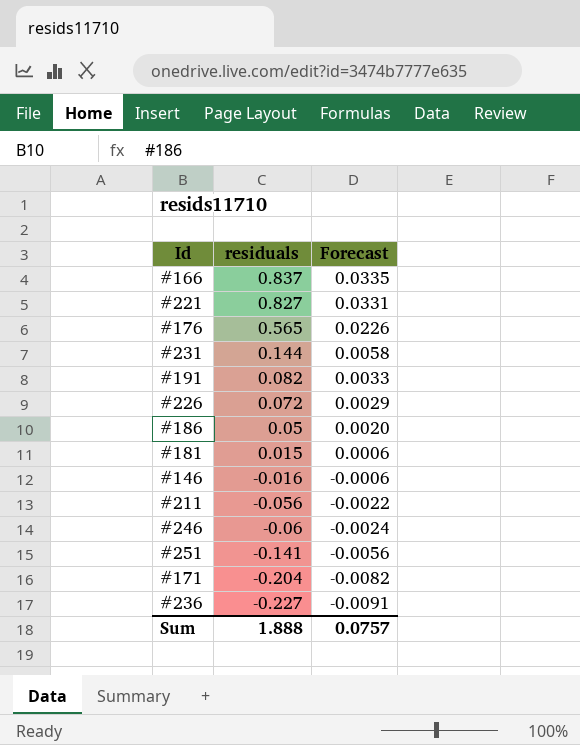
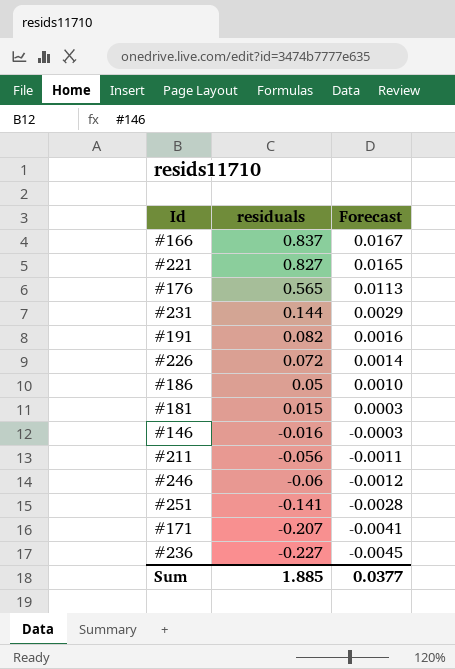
column Forecast | formula: [residuals] * 0.04 -> [residuals] * 0.02
#171 | residuals: -0.204 -> -0.207
Sum | residuals: 1.888 -> 1.885
Sum | Forecast: 0.0757 -> 0.0377

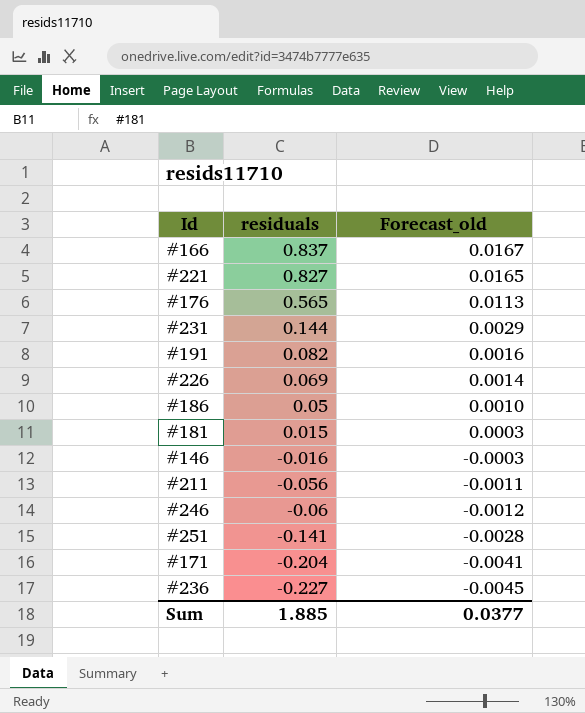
column name: Forecast -> Forecast_old
#226 | residuals: 0.072 -> 0.069
#171 | residuals: -0.207 -> -0.204

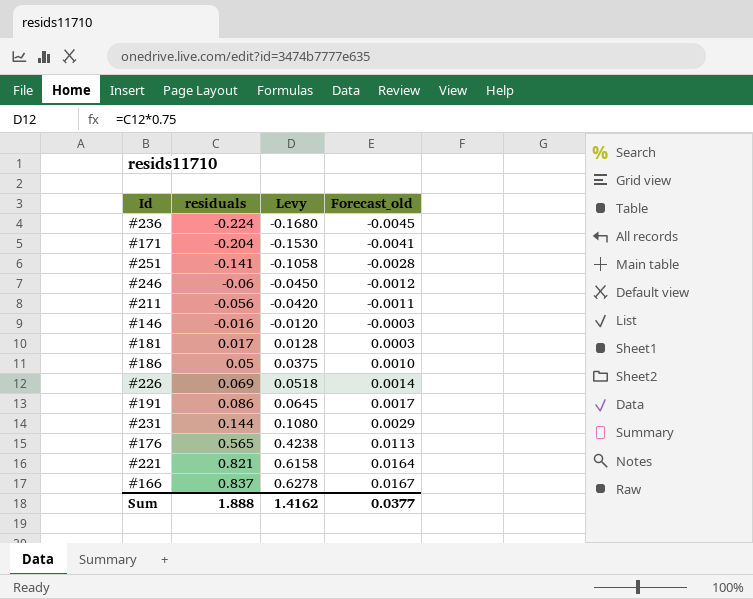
row order: residuals descending -> residuals ascending
column Levy | formula: none -> [residuals] * 0.75
#236 | residuals: -0.227 -> -0.224
#181 | residuals: 0.015 -> 0.017
#191 | residuals: 0.082 -> 0.086
#191 | Forecast_old: 0.0016 -> 0.0017
#221 | residuals: 0.827 -> 0.821
#221 | Forecast_old: 0.0165 -> 0.0164
Sum | residuals: 1.885 -> 1.888

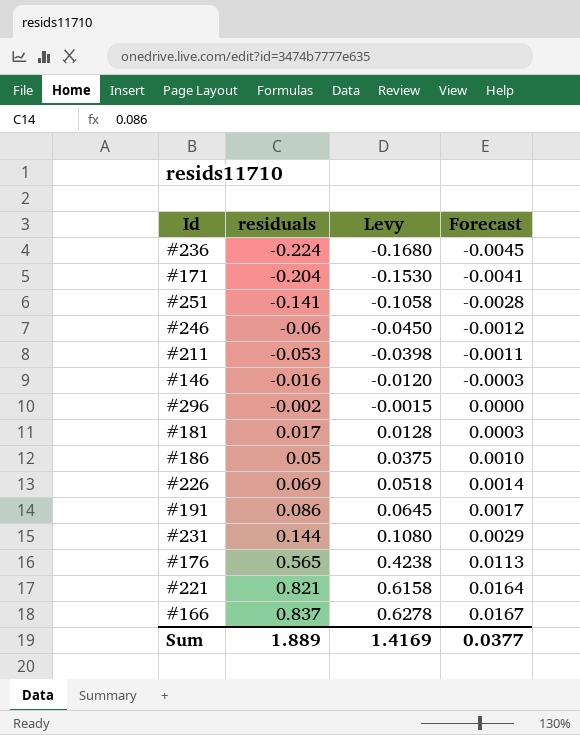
column name: Forecast_old -> Forecast
#211 | residuals: -0.056 -> -0.053
#211 | Levy: -0.0420 -> -0.0398
row #296: none -> -0.002 | -0.0015 | 0.0000
Sum | residuals: 1.888 -> 1.889
Sum | Levy: 1.4162 -> 1.4169

